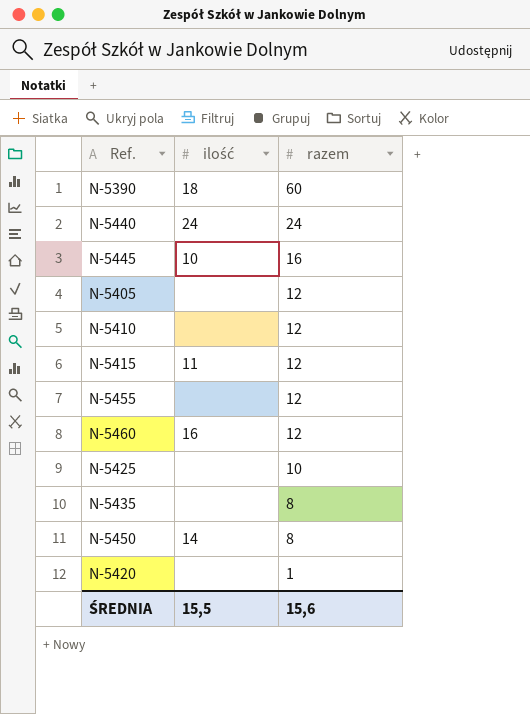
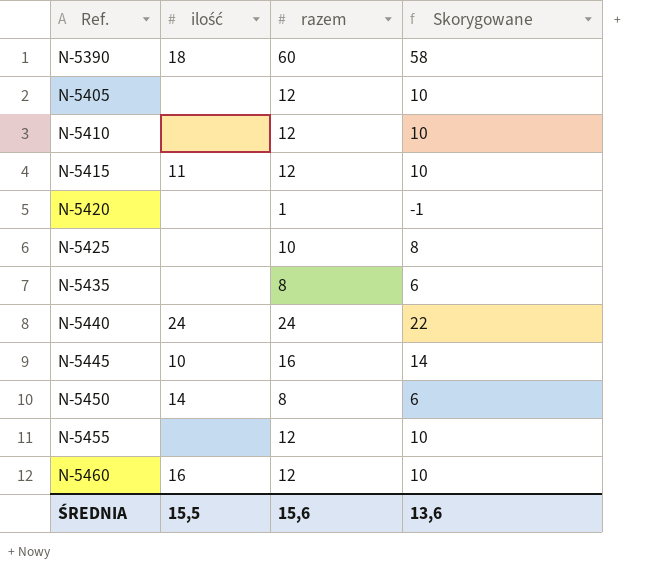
row order: razem descending -> Ref. ascending
column Skorygowane | formula: none -> [razem] - 2

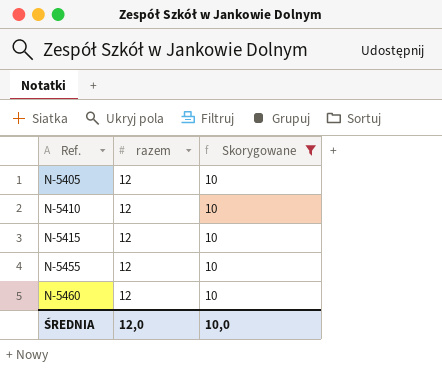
filter: none -> Skorygowane = 10
column ilość | position: 2 -> none
ŚREDNIA | razem: 15,6 -> 12,0
ŚREDNIA | Skorygowane: 13,6 -> 10,0

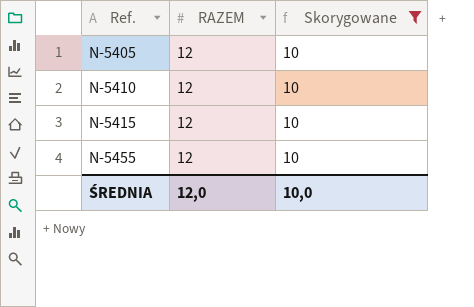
column name: razem -> RAZEM
row N-5460: 12 | 10 -> none

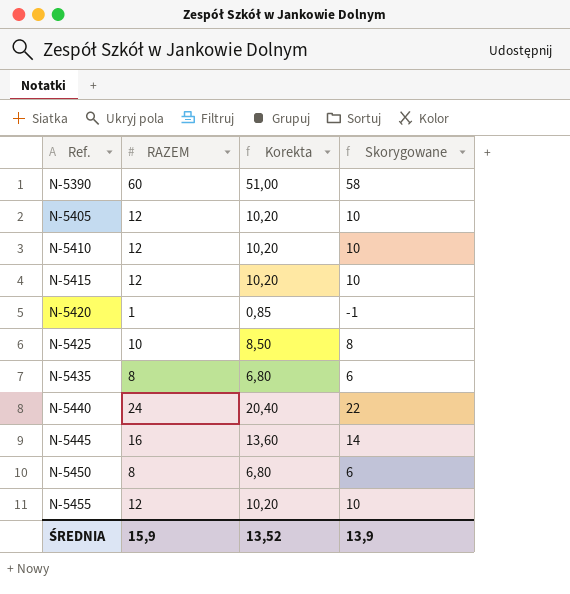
filter: Skorygowane = 10 -> none
column Korekta | formula: none -> [RAZEM] * 0,85
ŚREDNIA | RAZEM: 12,0 -> 15,9
ŚREDNIA | Skorygowane: 10,0 -> 13,9

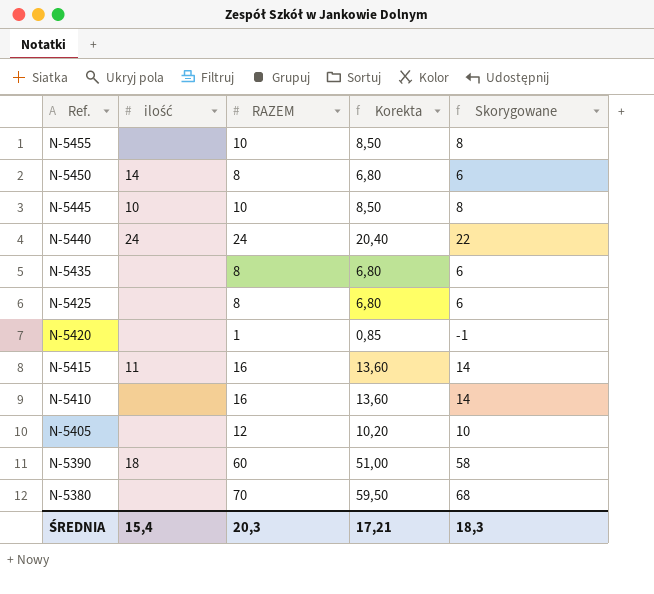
row order: Ref. ascending -> Ref. descending
column ilość | position: none -> 2
N-5455 | RAZEM: 12 -> 10
N-5455 | Korekta: 10,20 -> 8,50
N-5455 | Skorygowane: 10 -> 8
N-5445 | RAZEM: 16 -> 10
N-5445 | Korekta: 13,60 -> 8,50
N-5445 | Skorygowane: 14 -> 8
N-5425 | RAZEM: 10 -> 8
N-5425 | Korekta: 8,50 -> 6,80
N-5425 | Skorygowane: 8 -> 6
N-5415 | RAZEM: 12 -> 16
N-5415 | Korekta: 10,20 -> 13,60
N-5415 | Skorygowane: 10 -> 14
N-5410 | RAZEM: 12 -> 16
N-5410 | Korekta: 10,20 -> 13,60
N-5410 | Skorygowane: 10 -> 14
row N-5380: none -> none | 70 | 59,50 | 68
ŚREDNIA | RAZEM: 15,9 -> 20,3
ŚREDNIA | Korekta: 13,52 -> 17,21
ŚREDNIA | Skorygowane: 13,9 -> 18,3

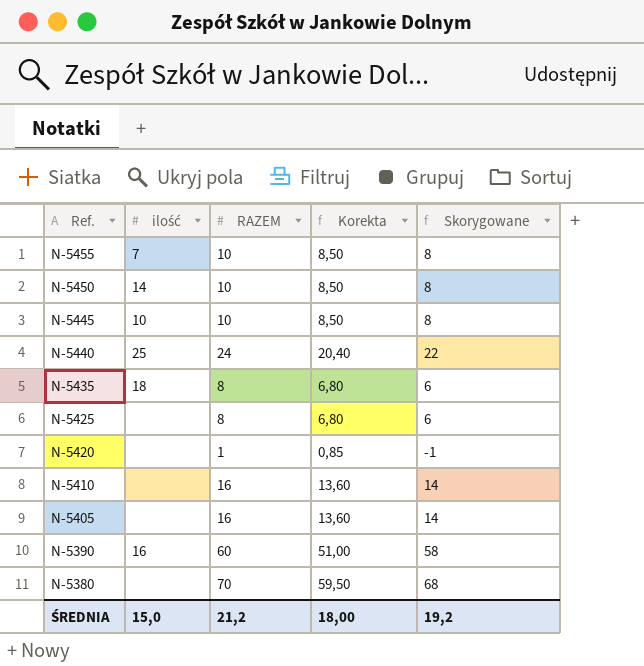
row N-5415: 11 | 16 | 13,60 | 14 -> none
N-5455 | ilość: none -> 7
N-5450 | RAZEM: 8 -> 10
N-5450 | Korekta: 6,80 -> 8,50
N-5450 | Skorygowane: 6 -> 8
N-5440 | ilość: 24 -> 25
N-5435 | ilość: none -> 18
N-5405 | RAZEM: 12 -> 16
N-5405 | Korekta: 10,20 -> 13,60
N-5405 | Skorygowane: 10 -> 14
N-5390 | ilość: 18 -> 16
ŚREDNIA | ilość: 15,4 -> 15,0
ŚREDNIA | RAZEM: 20,3 -> 21,2
ŚREDNIA | Korekta: 17,21 -> 18,00
ŚREDNIA | Skorygowane: 18,3 -> 19,2

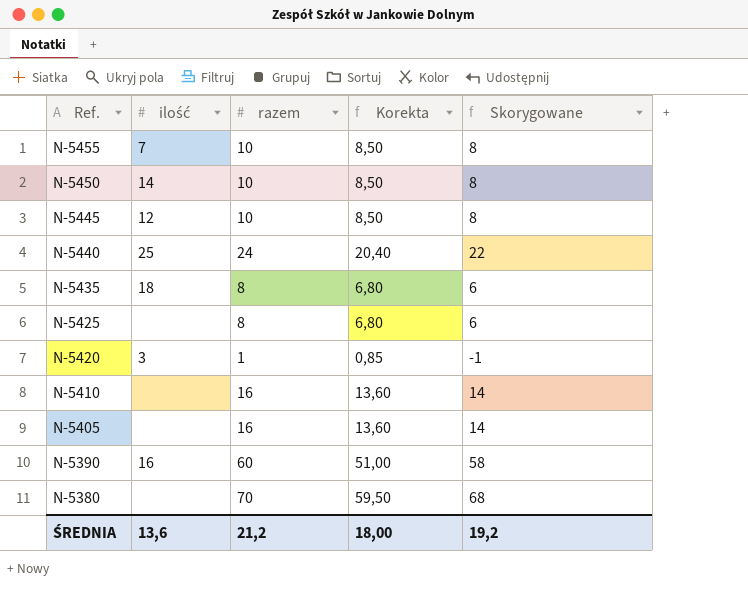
column name: RAZEM -> razem
N-5445 | ilość: 10 -> 12
N-5420 | ilość: none -> 3
ŚREDNIA | ilość: 15,0 -> 13,6

